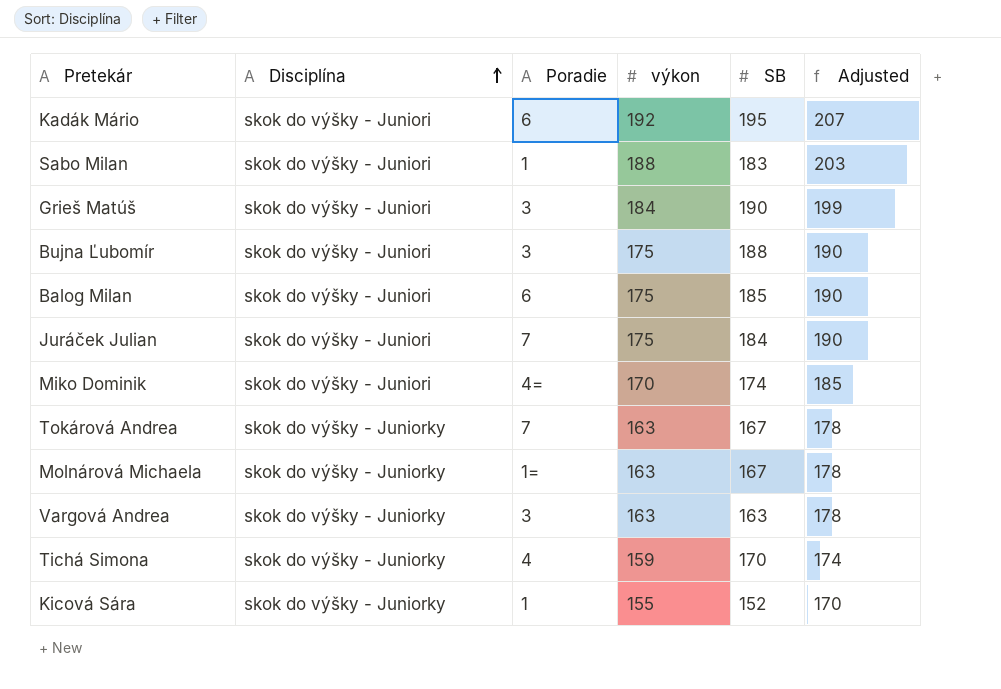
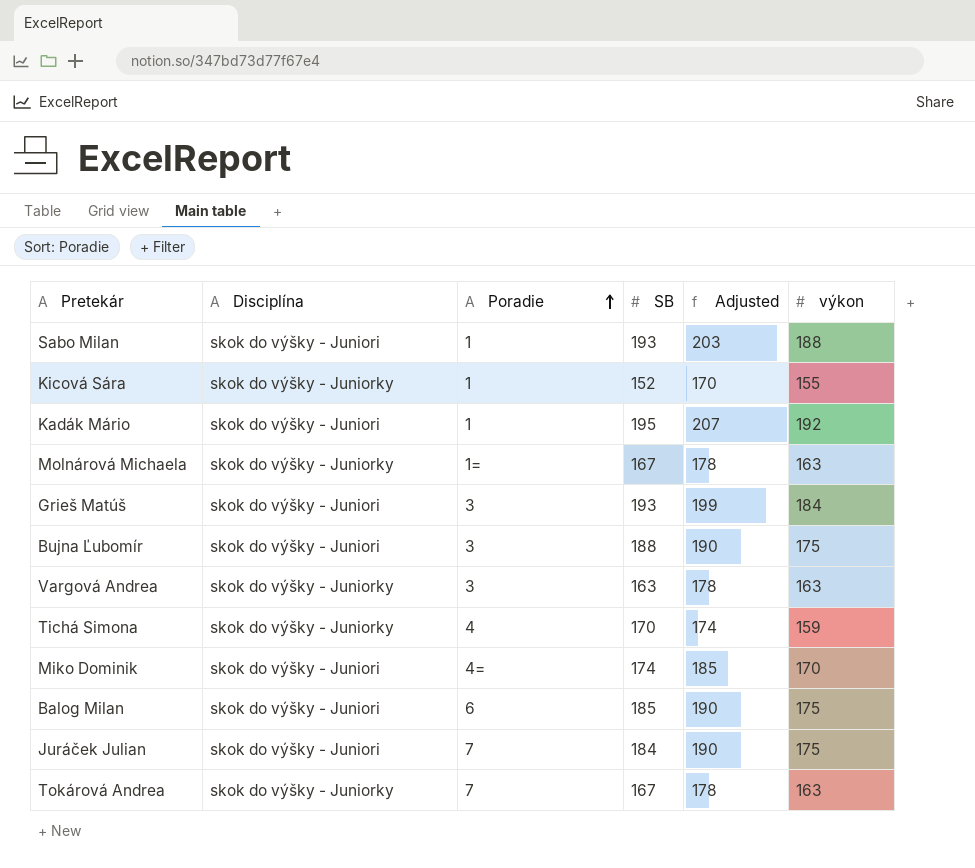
row order: Disciplína ascending -> Poradie ascending
column výkon | position: 4 -> 6
Sabo Milan | SB: 183 -> 193
Kadák Mário | Poradie: 6 -> 1
Grieš Matúš | SB: 190 -> 193

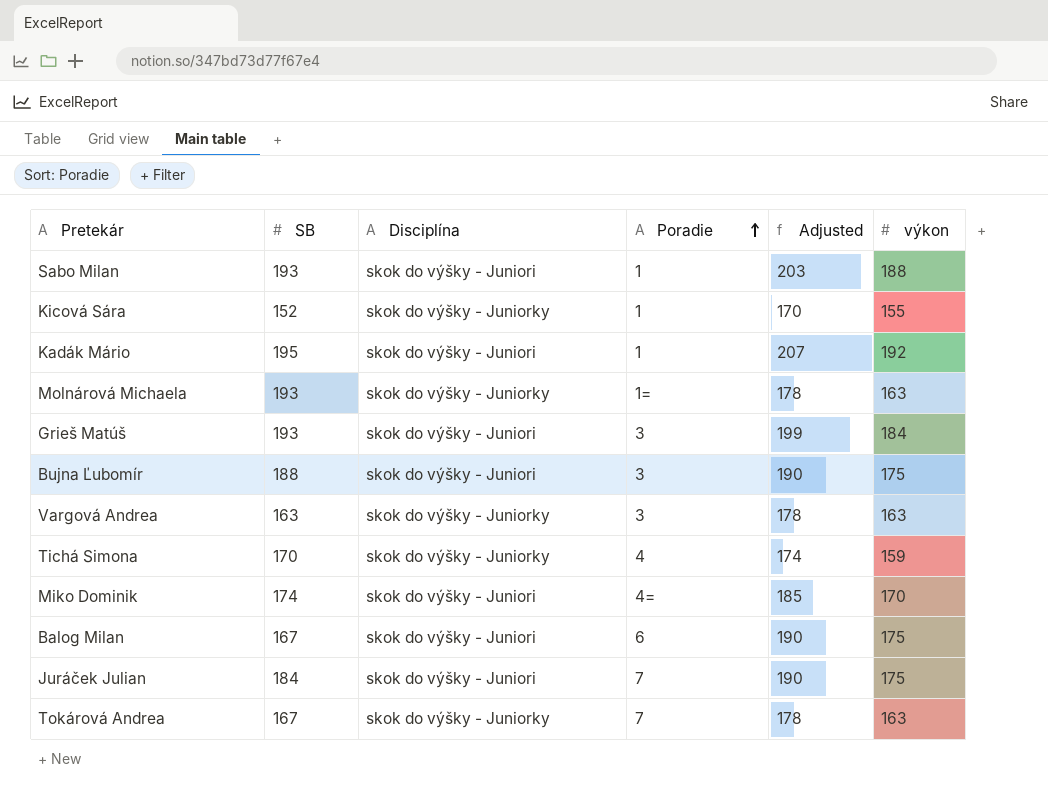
column SB | position: 4 -> 2
Molnárová Michaela | SB: 167 -> 193
Balog Milan | SB: 185 -> 167

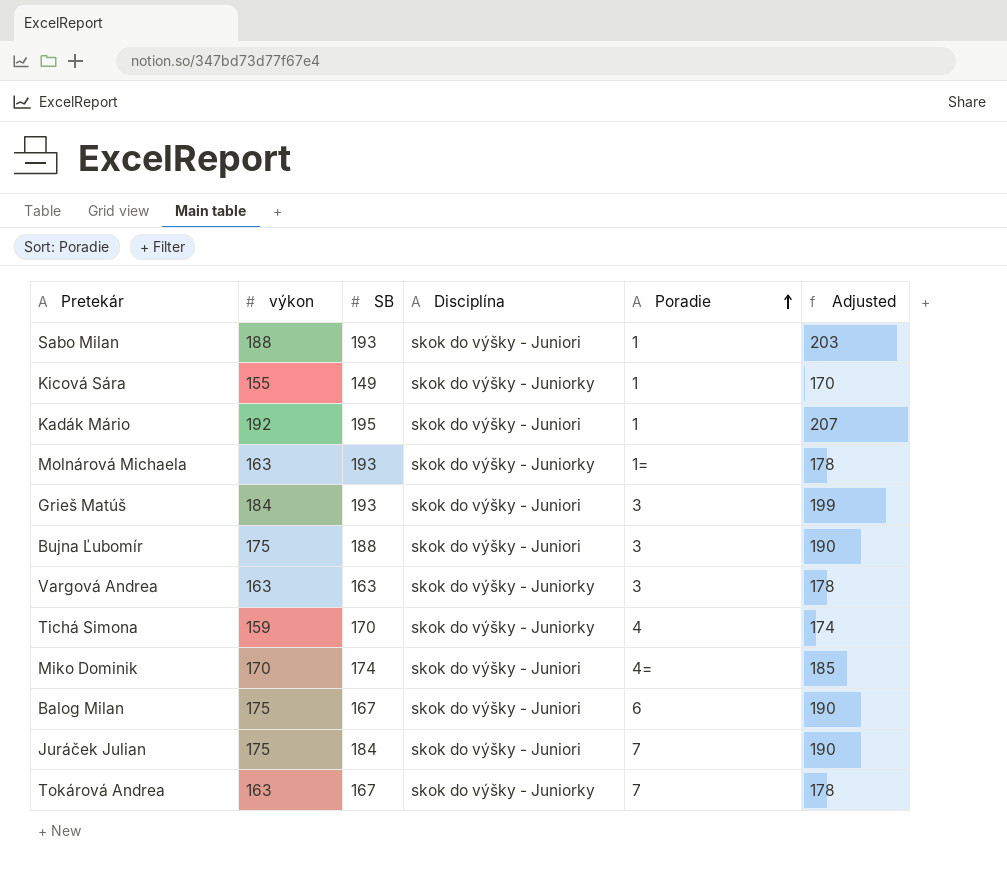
column výkon | position: 6 -> 2
Kicová Sára | SB: 152 -> 149

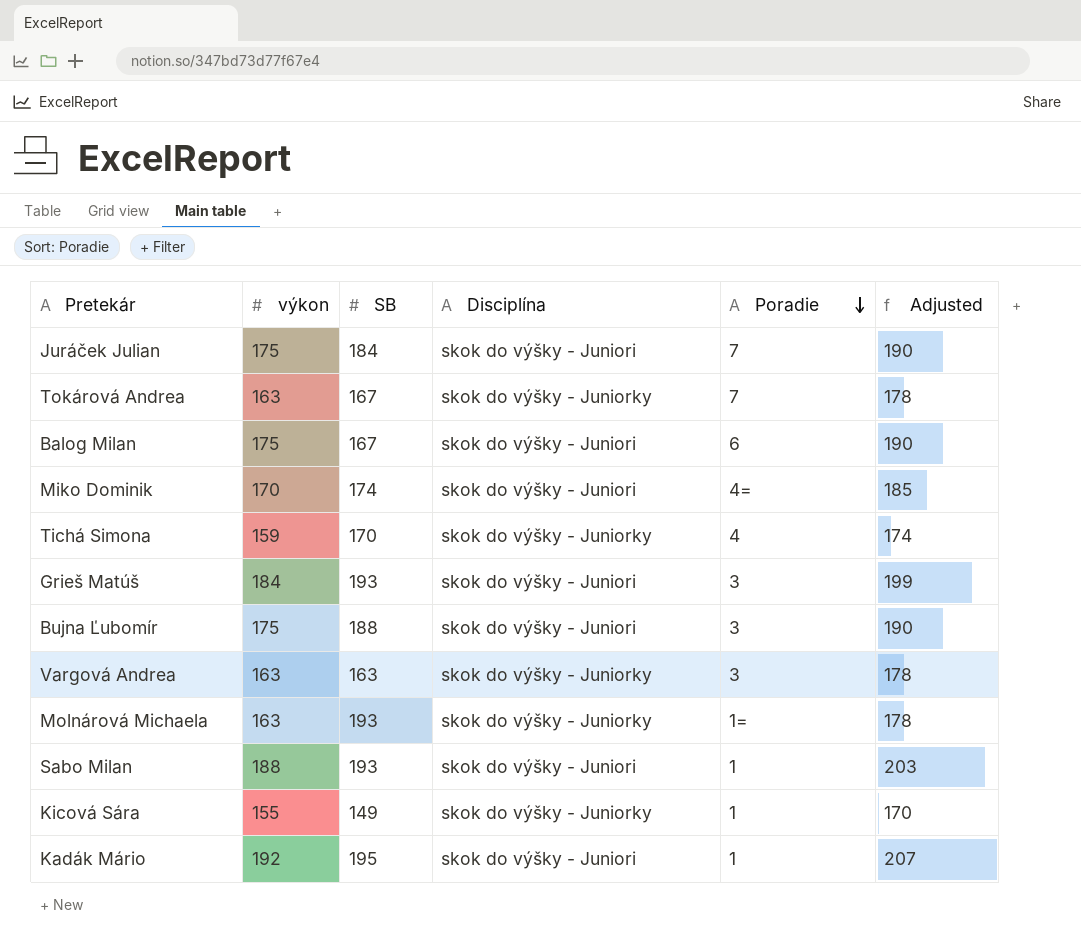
row order: Poradie ascending -> Poradie descending

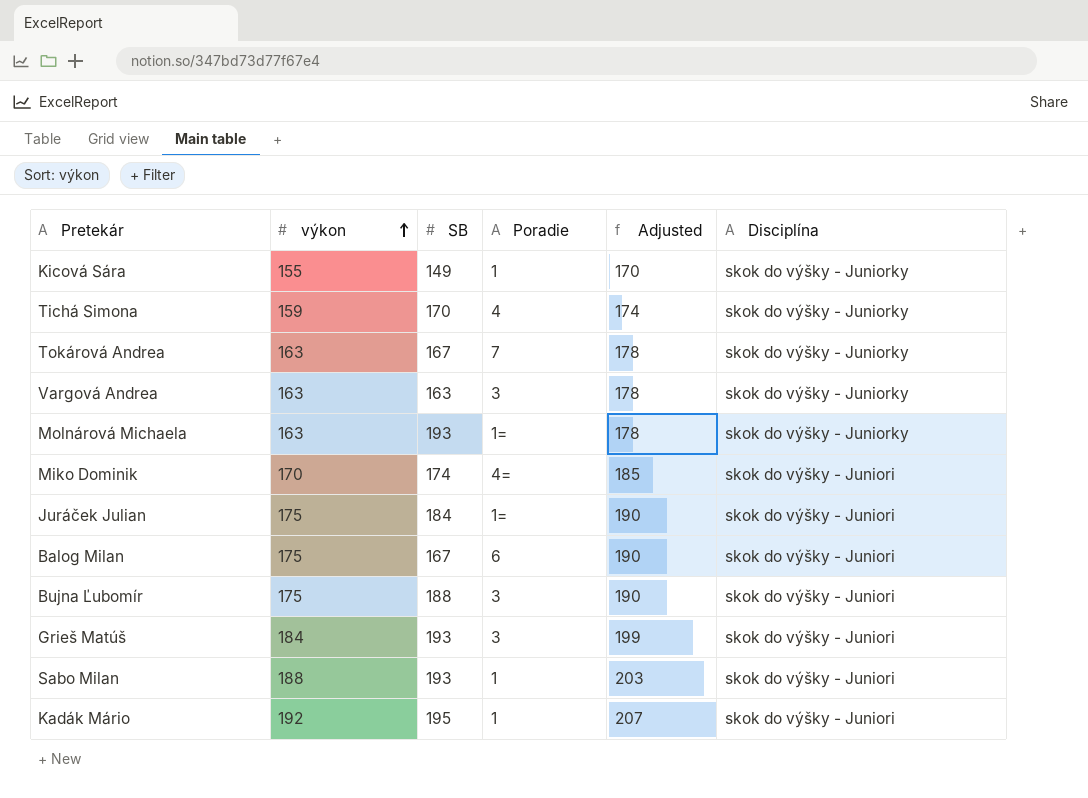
row order: Poradie descending -> výkon ascending
column Disciplína | position: 4 -> 6
Juráček Julian | Poradie: 7 -> 1=

